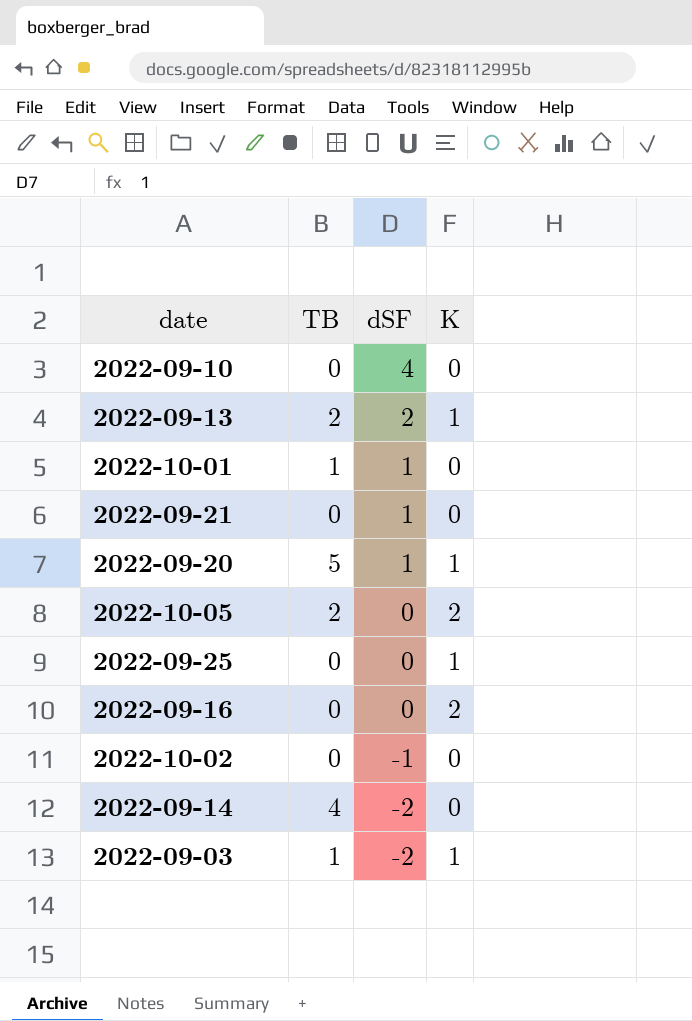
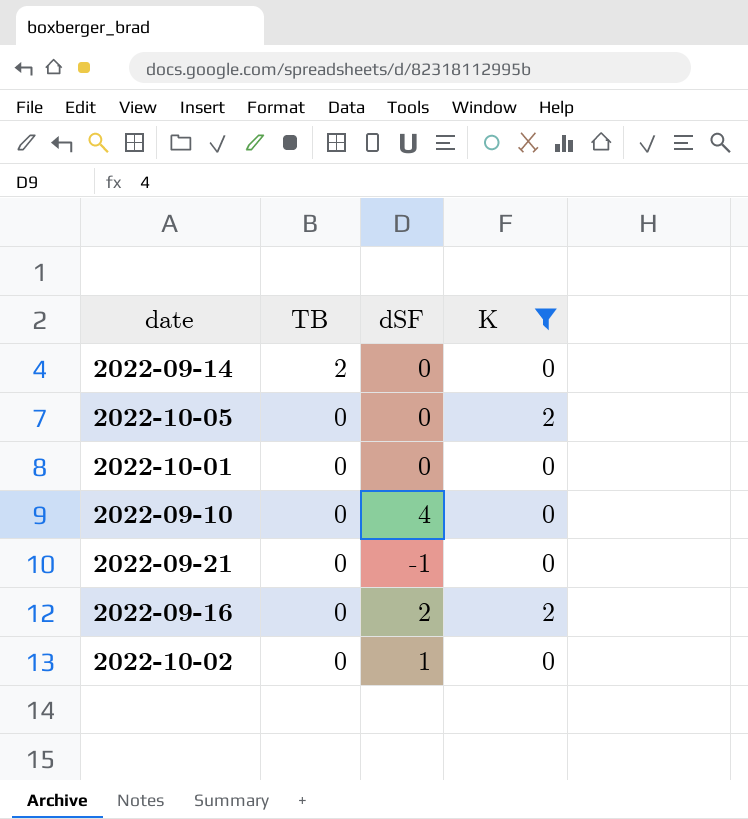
filter: none -> K != 1
row order: dSF descending -> TB descending
2022-09-14 | TB: 4 -> 2
2022-09-14 | dSF: -2 -> 0
2022-10-05 | TB: 2 -> 0
2022-10-01 | TB: 1 -> 0
2022-10-01 | dSF: 1 -> 0
2022-09-21 | dSF: 1 -> -1
2022-09-16 | dSF: 0 -> 2
2022-10-02 | dSF: -1 -> 1

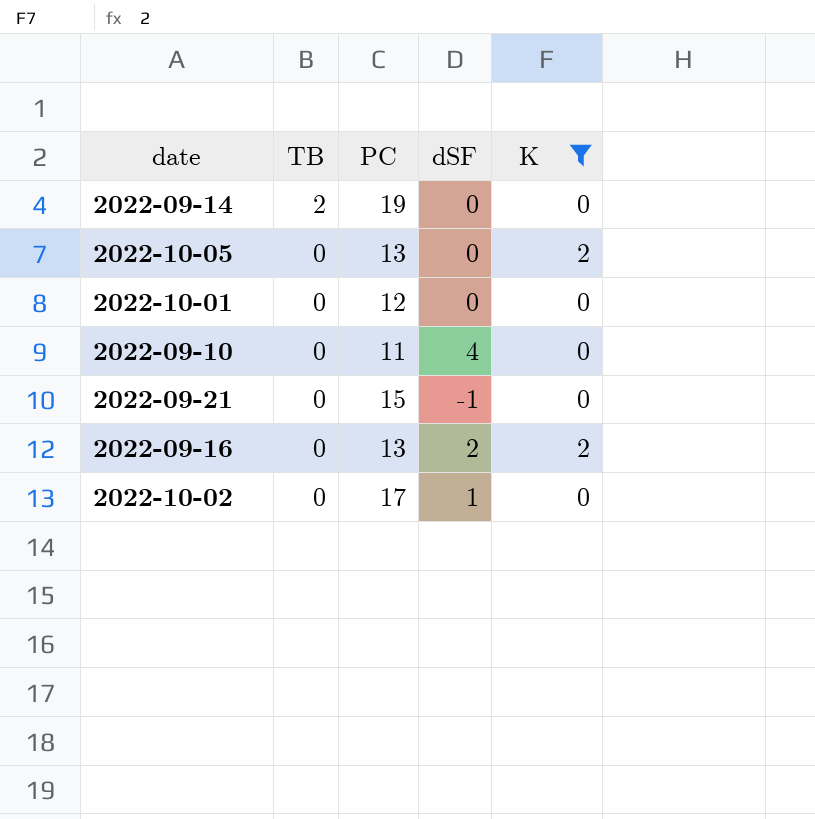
column PC | position: none -> 3

